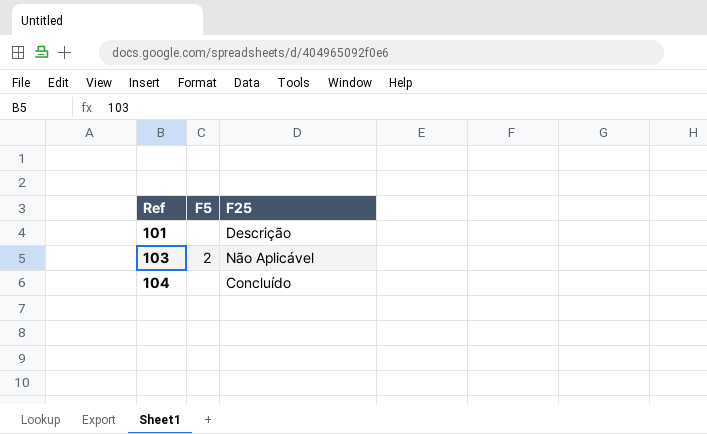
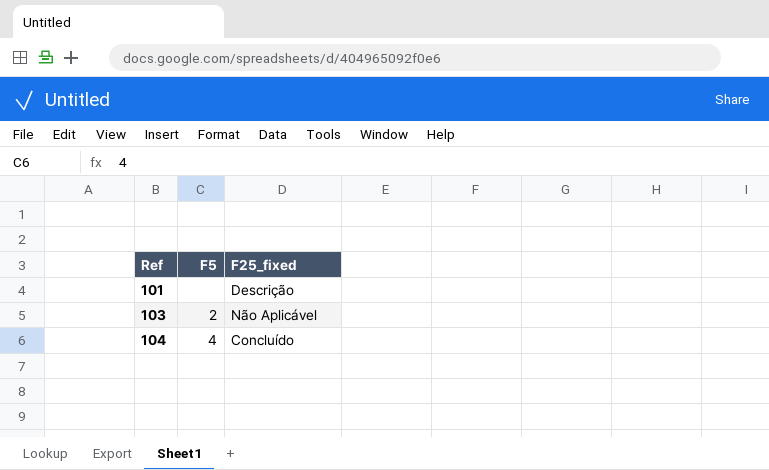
column name: F25 -> F25_fixed
104 | F5: none -> 4

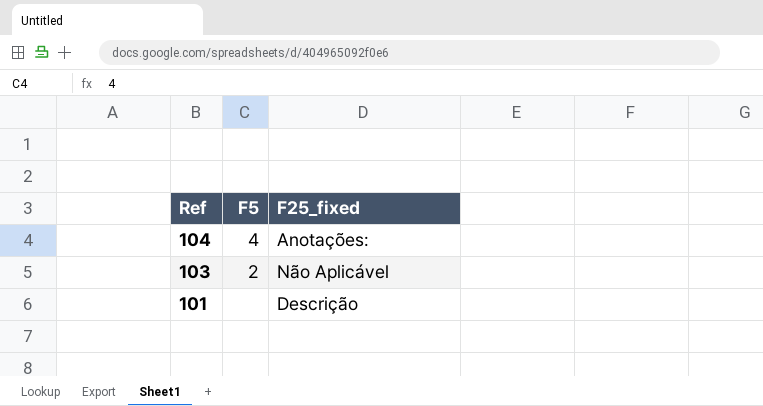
row order: Ref ascending -> Ref descending
104 | F25_fixed: Concluído -> Anotações:

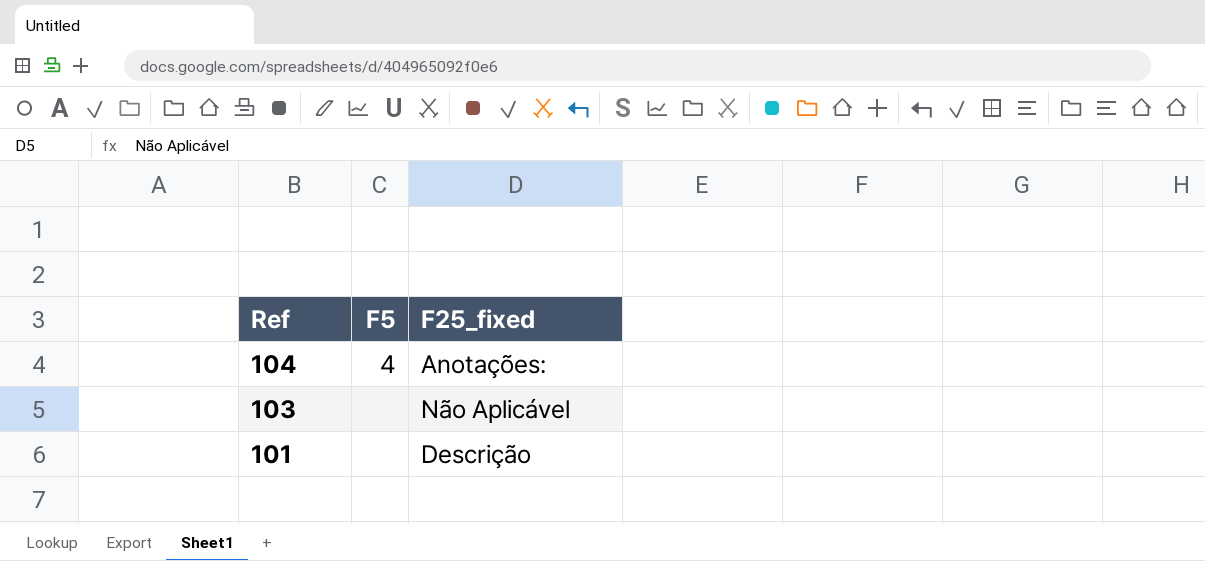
103 | F5: 2 -> none

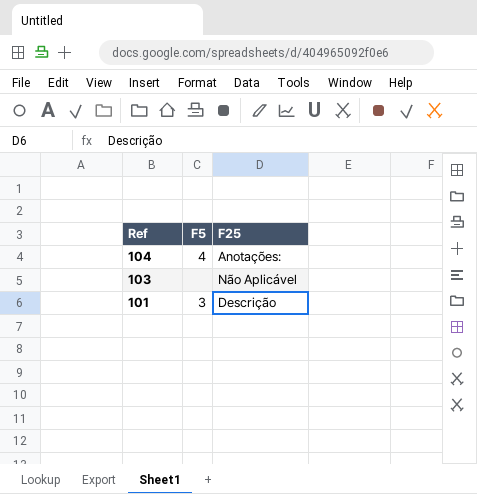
column name: F25_fixed -> F25
101 | F5: none -> 3

